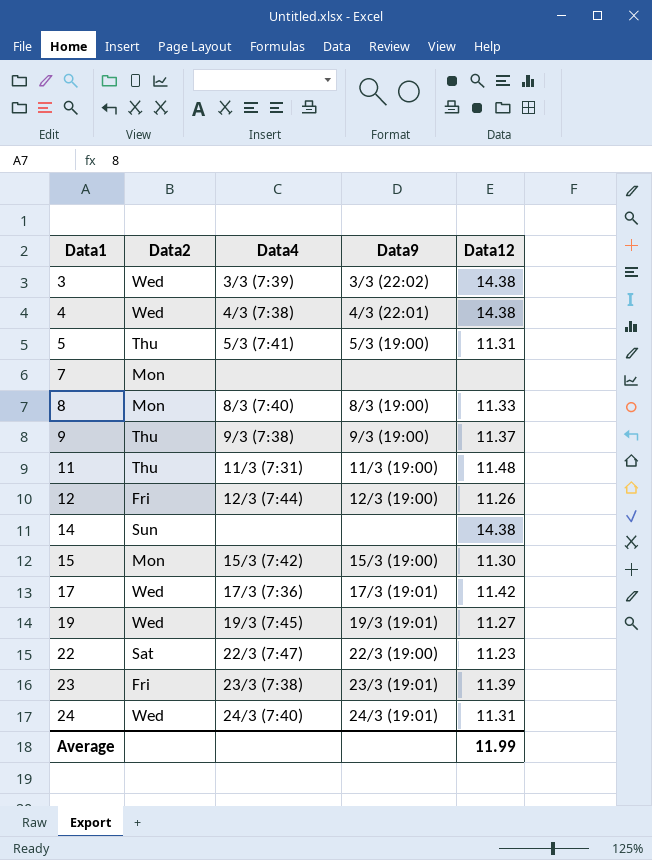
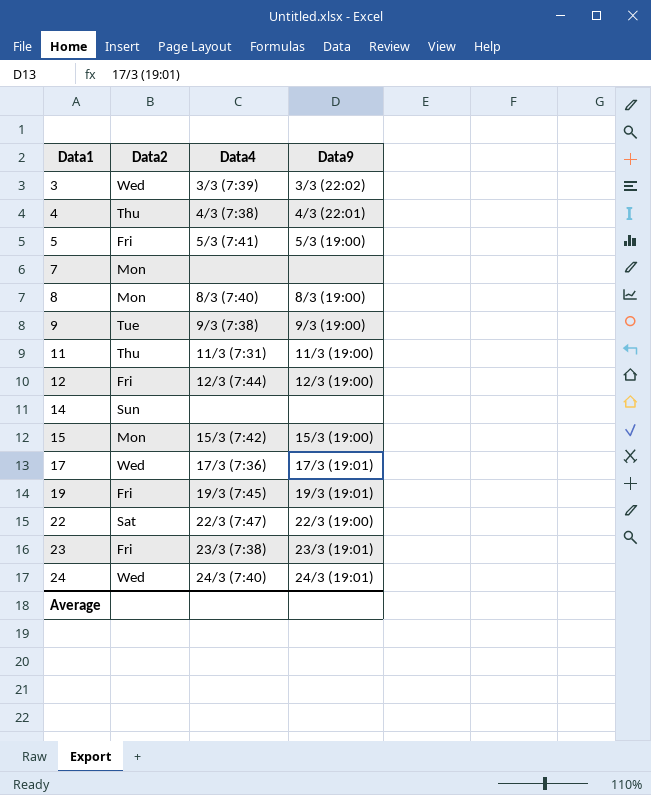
column Data12 | position: 5 -> none
4 | Data2: Wed -> Thu
5 | Data2: Thu -> Fri
9 | Data2: Thu -> Tue
19 | Data2: Wed -> Fri

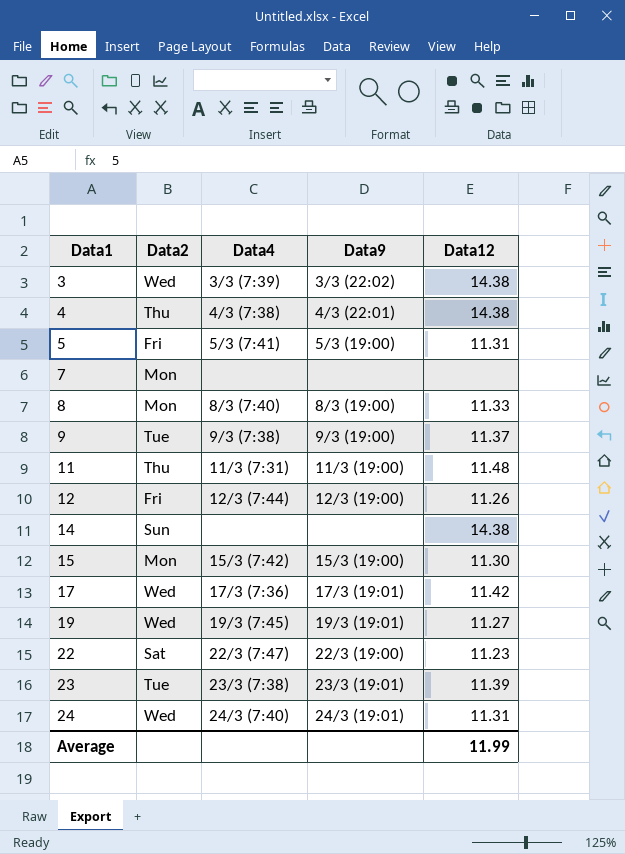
column Data12 | position: none -> 5
19 | Data2: Fri -> Wed
23 | Data2: Fri -> Tue

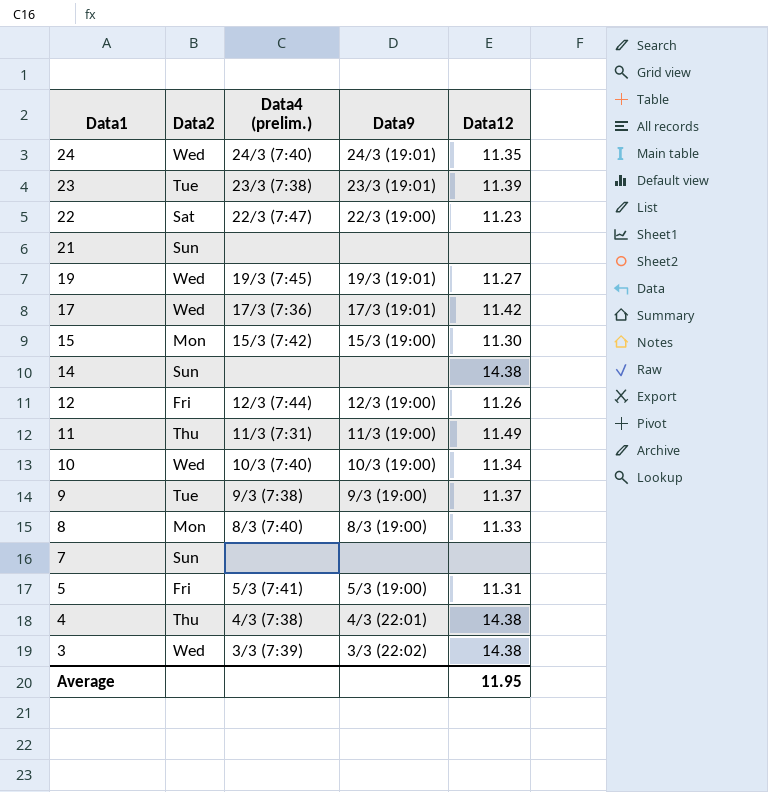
row order: Data1 ascending -> Data1 descending
column name: Data4 -> Data4 (prelim.)
24 | Data12: 11.31 -> 11.35
row 21: none -> Sun | none | none | none
11 | Data12: 11.48 -> 11.49
row 10: none -> Wed | 10/3 (7:40) | 10/3 (19:00) | 11.34
7 | Data2: Mon -> Sun
Average | Data12: 11.99 -> 11.95

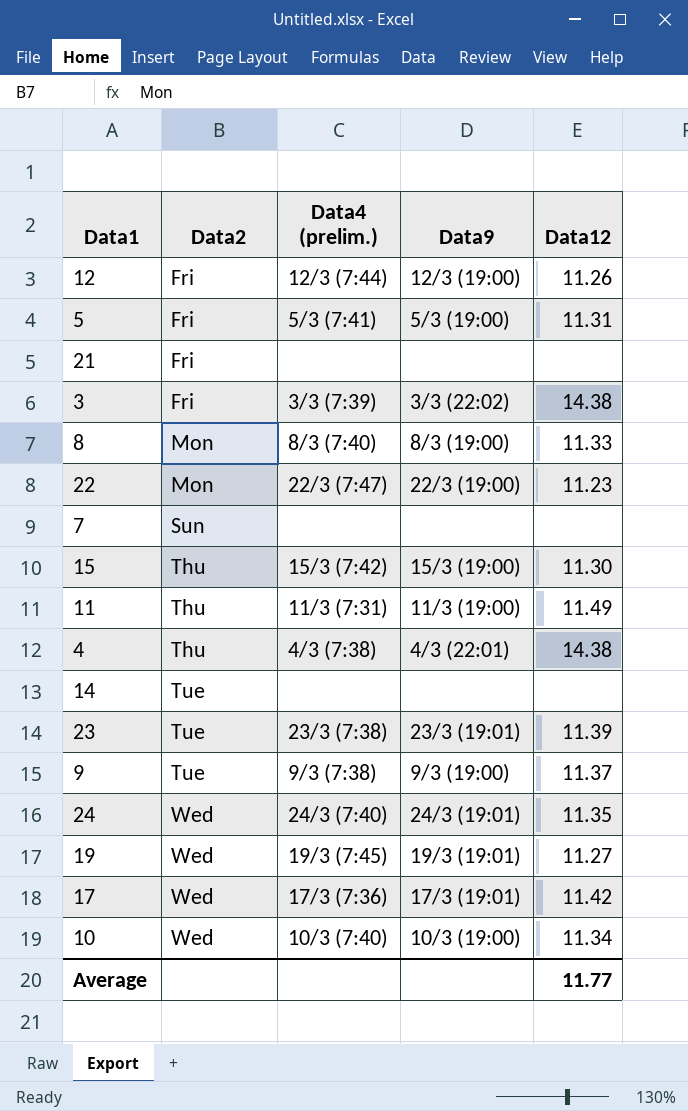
row order: Data1 descending -> Data2 ascending
21 | Data2: Sun -> Fri
3 | Data2: Wed -> Fri
22 | Data2: Sat -> Mon
15 | Data2: Mon -> Thu
14 | Data2: Sun -> Tue
14 | Data12: 14.38 -> none
Average | Data12: 11.95 -> 11.77

